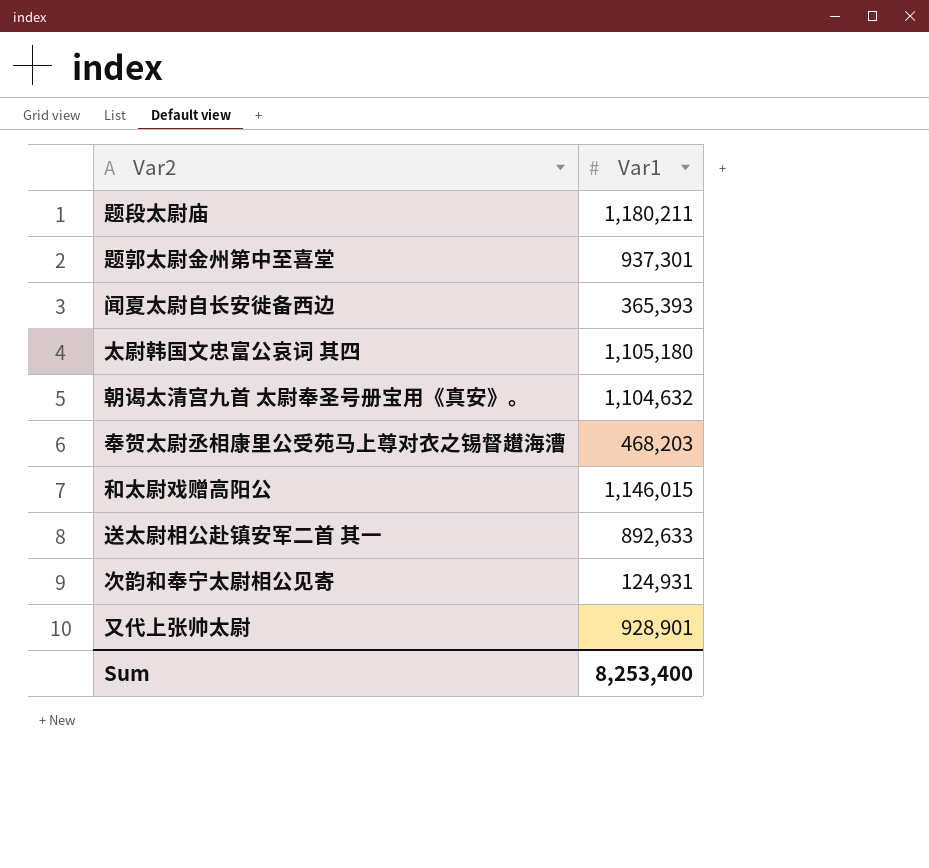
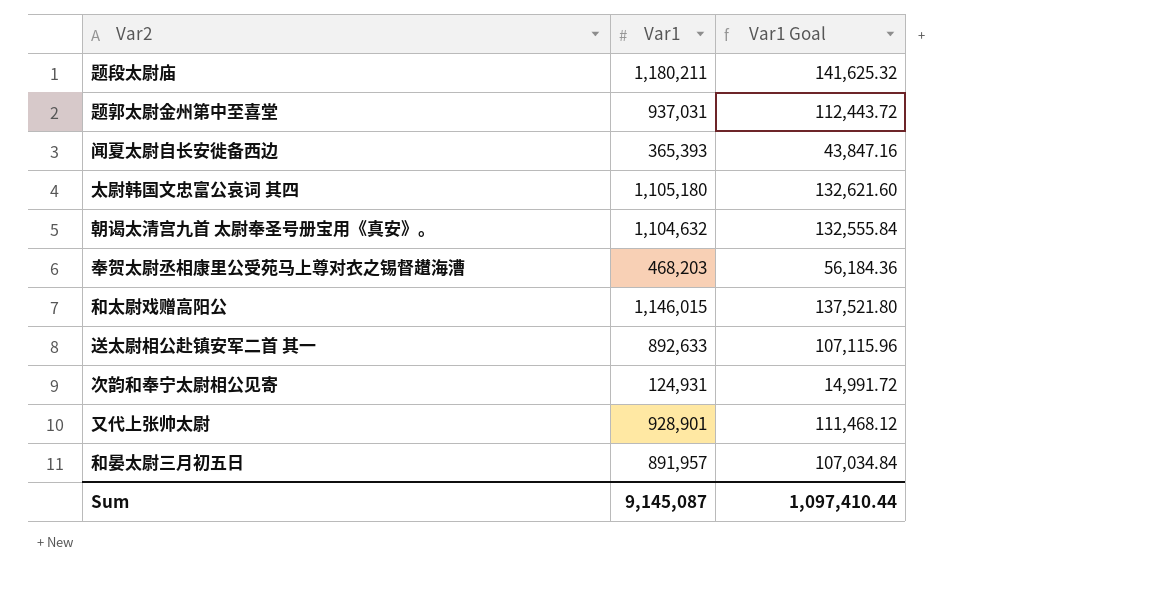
column Var1 Goal | formula: none -> [Var1] * 0.12
题郭太尉金州第中至喜堂 | Var1: 937,301 -> 937,031
row 和晏太尉三月初五日: none -> 891,957 | 107,034.84
Sum | Var1: 8,253,400 -> 9,145,087

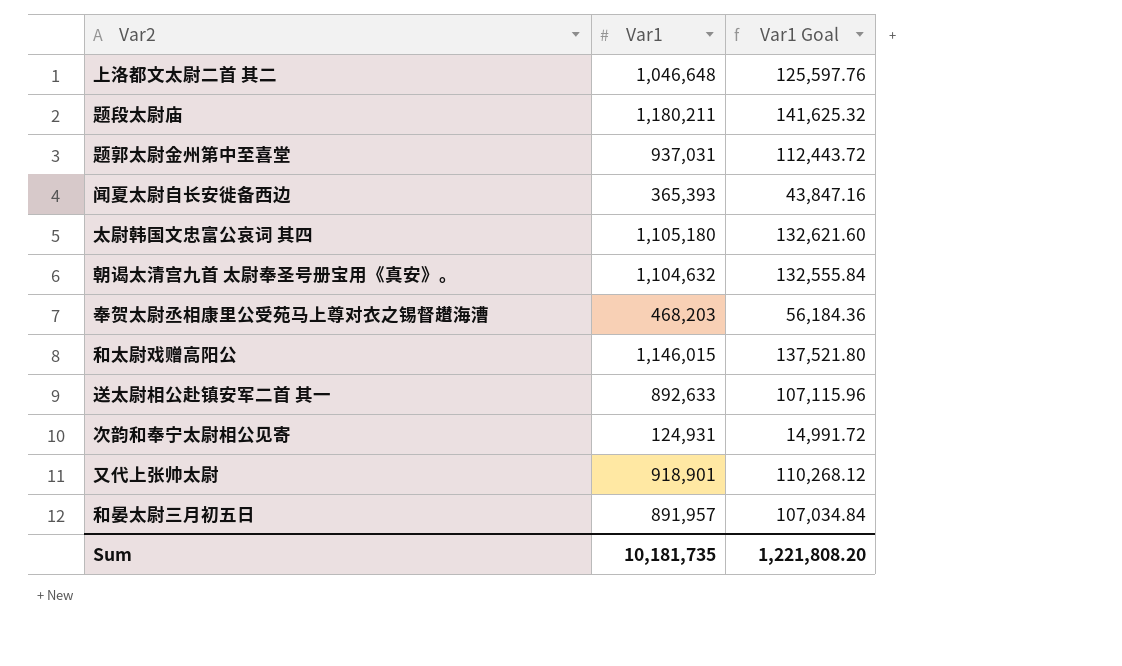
row 上洛都文太尉二首 其二: none -> 1,046,648 | 125,597.76
又代上张帅太尉 | Var1: 928,901 -> 918,901
又代上张帅太尉 | Var1 Goal: 111,468.12 -> 110,268.12
Sum | Var1: 9,145,087 -> 10,181,735
Sum | Var1 Goal: 1,097,410.44 -> 1,221,808.20

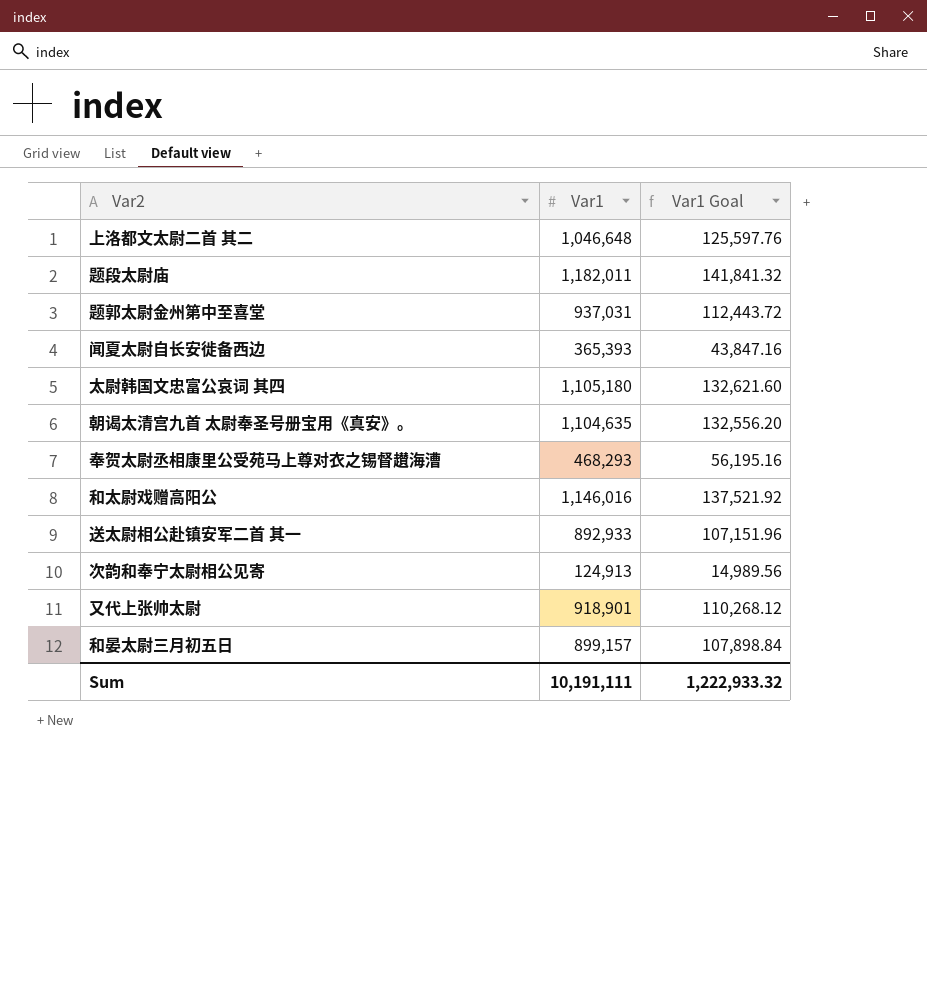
题段太尉庙 | Var1: 1,180,211 -> 1,182,011
题段太尉庙 | Var1 Goal: 141,625.32 -> 141,841.32
朝谒太清宫九首 太尉奉圣号册宝用《真安》。 | Var1: 1,104,632 -> 1,104,635
朝谒太清宫九首 太尉奉圣号册宝用《真安》。 | Var1 Goal: 132,555.84 -> 132,556.20
奉贺太尉丞相康里公受苑马上尊对衣之锡督䟎海漕 | Var1: 468,203 -> 468,293
奉贺太尉丞相康里公受苑马上尊对衣之锡督䟎海漕 | Var1 Goal: 56,184.36 -> 56,195.16
和太尉戏赠高阳公 | Var1: 1,146,015 -> 1,146,016
和太尉戏赠高阳公 | Var1 Goal: 137,521.80 -> 137,521.92
送太尉相公赴镇安军二首 其一 | Var1: 892,633 -> 892,933
送太尉相公赴镇安军二首 其一 | Var1 Goal: 107,115.96 -> 107,151.96
次韵和奉宁太尉相公见寄 | Var1: 124,931 -> 124,913
次韵和奉宁太尉相公见寄 | Var1 Goal: 14,991.72 -> 14,989.56
和晏太尉三月初五日 | Var1: 891,957 -> 899,157
和晏太尉三月初五日 | Var1 Goal: 107,034.84 -> 107,898.84
Sum | Var1: 10,181,735 -> 10,191,111
Sum | Var1 Goal: 1,221,808.20 -> 1,222,933.32

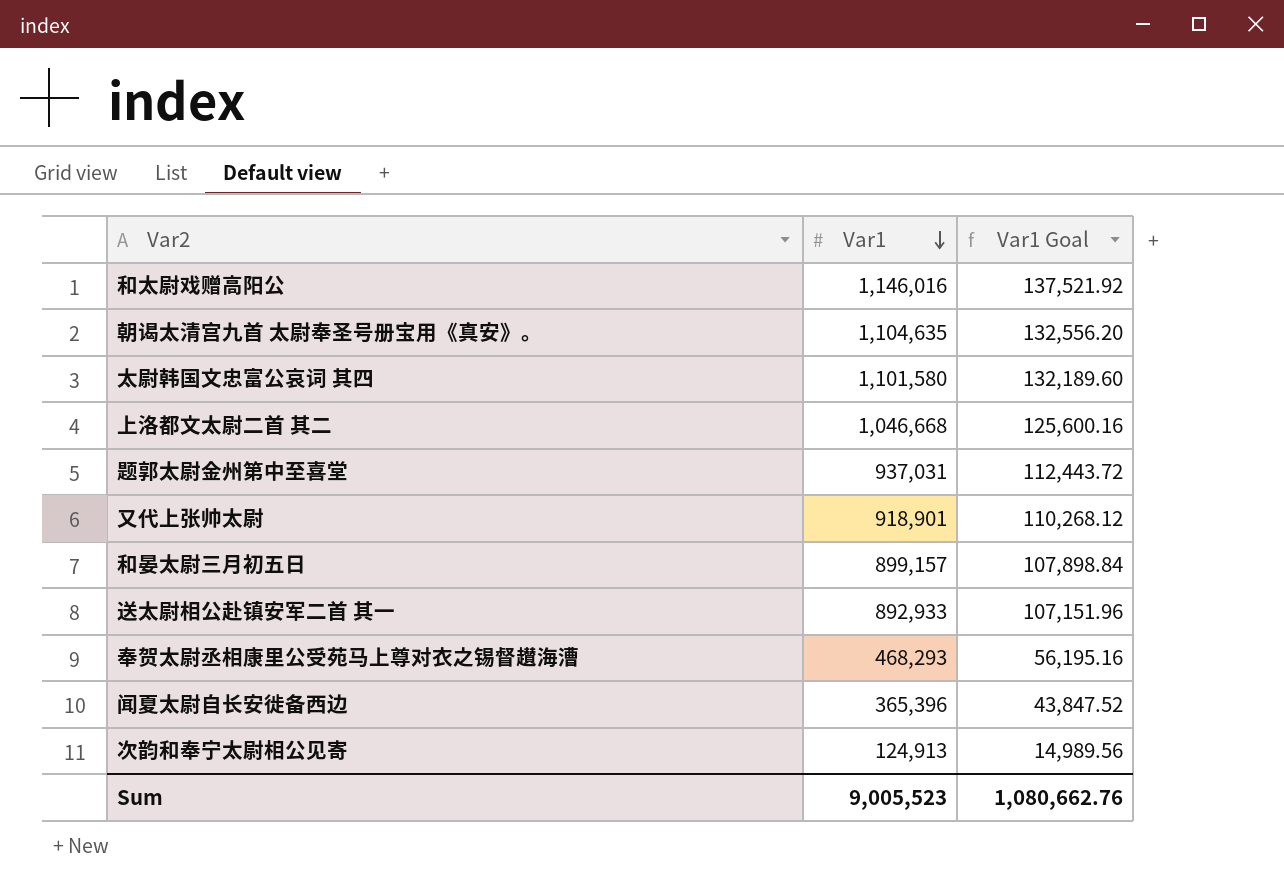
row order: none -> Var1 descending
row 题段太尉庙: 1,182,011 | 141,841.32 -> none
太尉韩国文忠富公哀词 其四 | Var1: 1,105,180 -> 1,101,580
太尉韩国文忠富公哀词 其四 | Var1 Goal: 132,621.60 -> 132,189.60
上洛都文太尉二首 其二 | Var1: 1,046,648 -> 1,046,668
上洛都文太尉二首 其二 | Var1 Goal: 125,597.76 -> 125,600.16
闻夏太尉自长安徙备西边 | Var1: 365,393 -> 365,396
闻夏太尉自长安徙备西边 | Var1 Goal: 43,847.16 -> 43,847.52
Sum | Var1: 10,191,111 -> 9,005,523
Sum | Var1 Goal: 1,222,933.32 -> 1,080,662.76

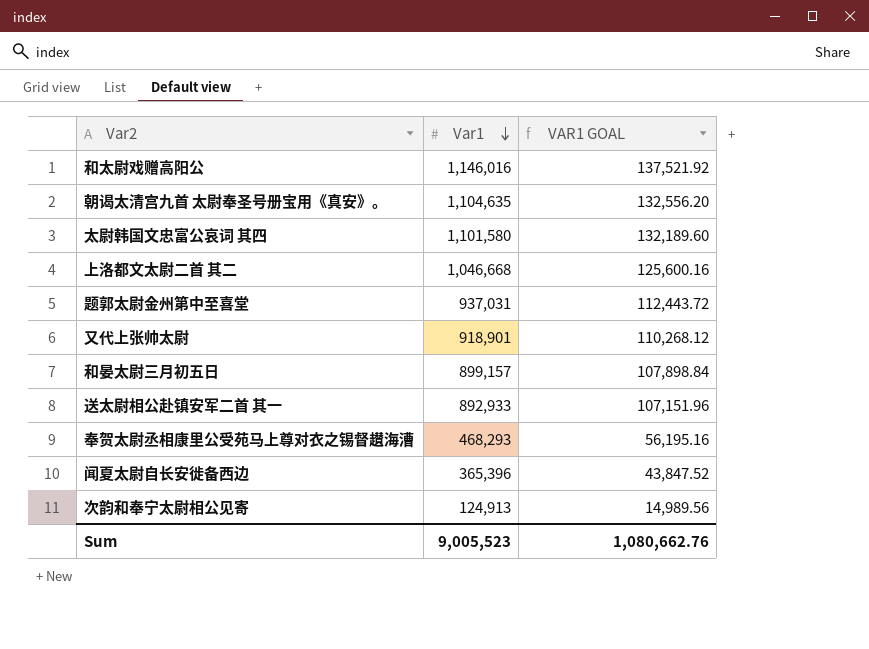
column name: Var1 Goal -> VAR1 GOAL

